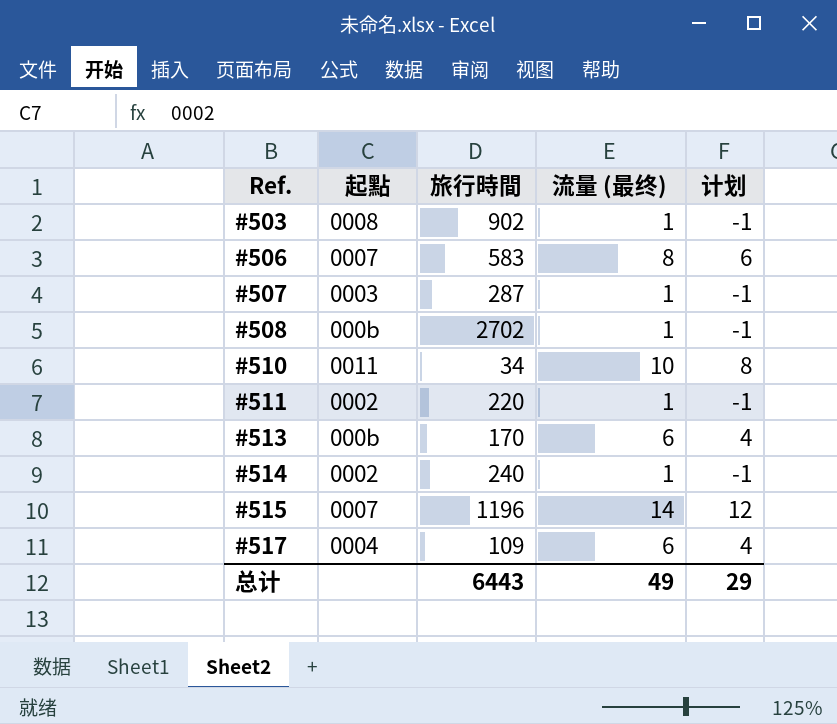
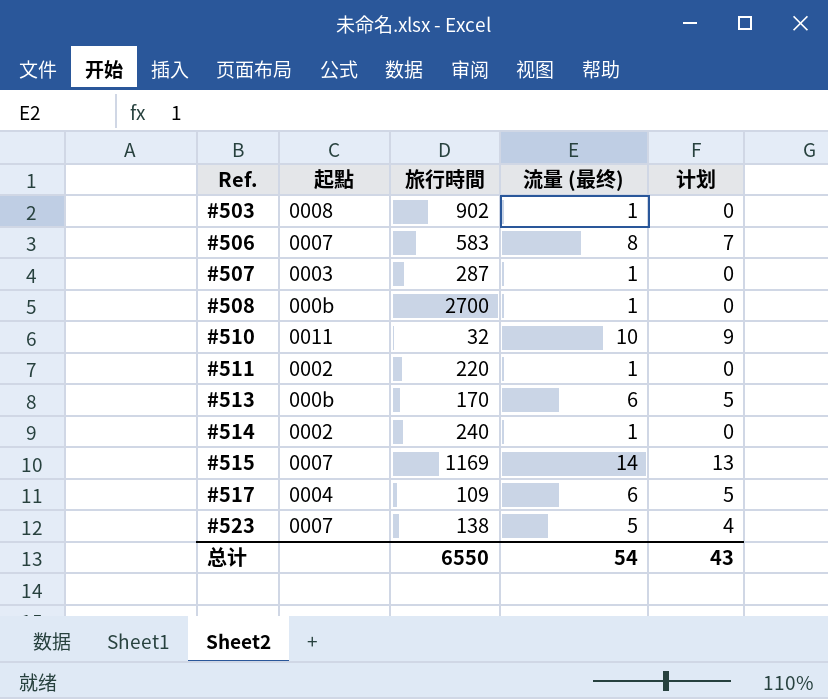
column 计划 | formula: [流量 (最终)] - 2 -> [流量 (最终)] - 1
#508 | 旅行時間: 2702 -> 2700
#510 | 旅行時間: 34 -> 32
#515 | 旅行時間: 1196 -> 1169
row #523: none -> 0007 | 138 | 5 | 4
总计 | 旅行時間: 6443 -> 6550
总计 | 流量 (最终): 49 -> 54
总计 | 计划: 29 -> 43

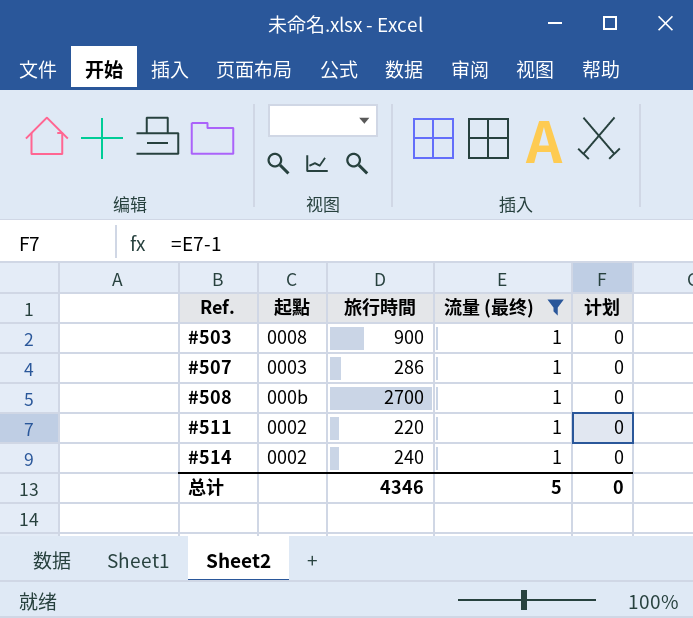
filter: none -> 流量 (最终) = 1
#503 | 旅行時間: 902 -> 900
#507 | 旅行時間: 287 -> 286
总计 | 旅行時間: 6550 -> 4346
总计 | 流量 (最终): 54 -> 5
总计 | 计划: 43 -> 0

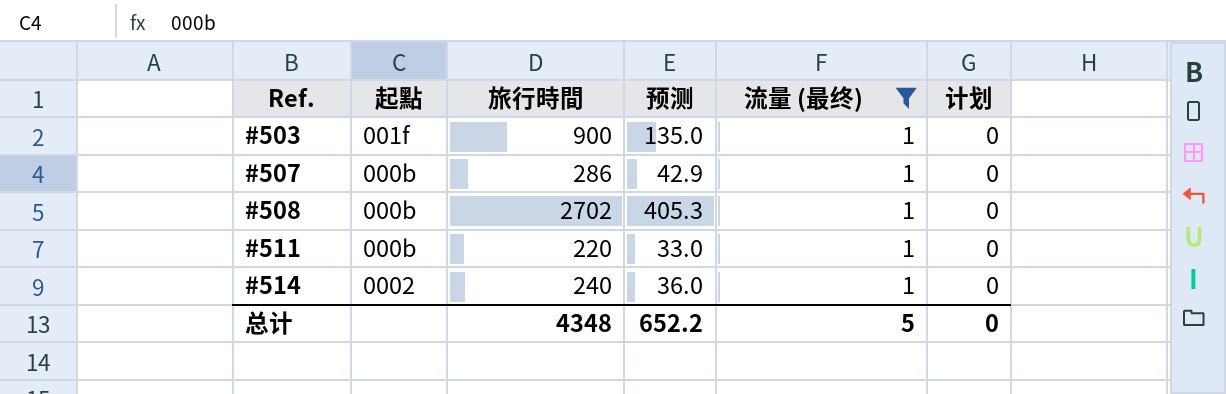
column 预测 | formula: none -> [旅行時間] * 0.15
#503 | 起點: 0008 -> 001f
#507 | 起點: 0003 -> 000b
#508 | 旅行時間: 2700 -> 2702
#511 | 起點: 0002 -> 000b
总计 | 旅行時間: 4346 -> 4348

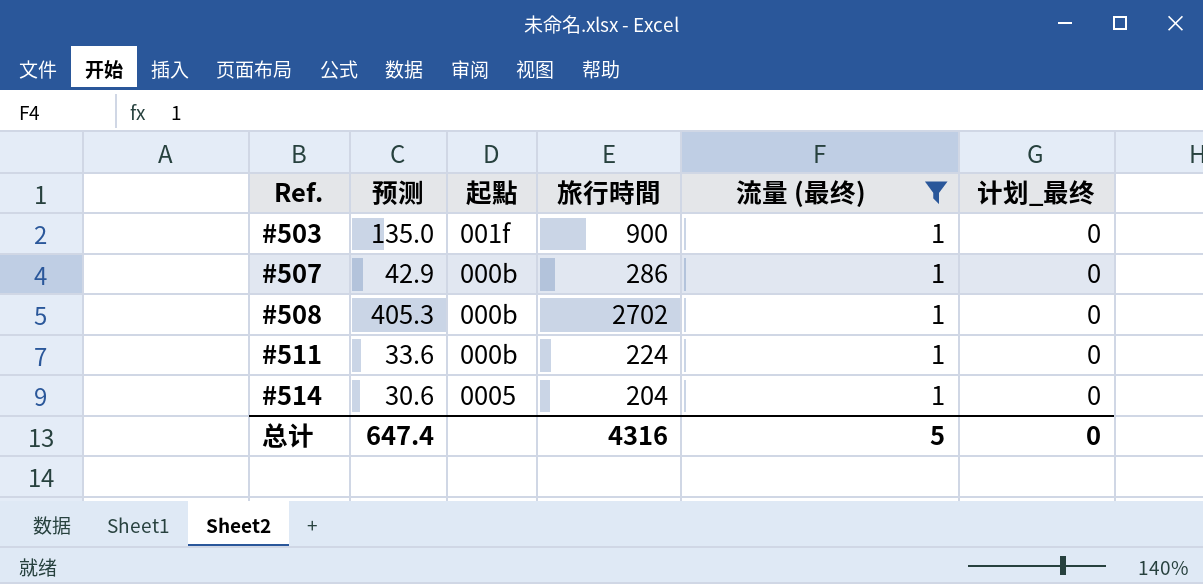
column 预测 | position: 4 -> 2
column name: 计划 -> 计划_最终
#511 | 预测: 33.0 -> 33.6
#511 | 旅行時間: 220 -> 224
#514 | 预测: 36.0 -> 30.6
#514 | 起點: 0002 -> 0005
#514 | 旅行時間: 240 -> 204
总计 | 预测: 652.2 -> 647.4
总计 | 旅行時間: 4348 -> 4316

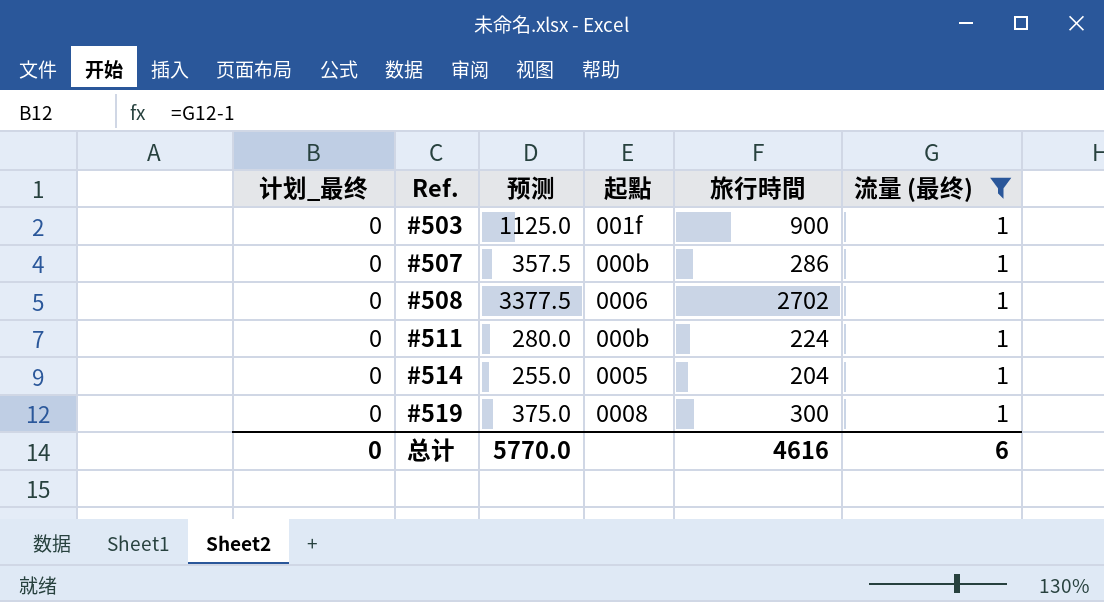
column 计划_最终 | position: 6 -> 1
column 预测 | formula: [旅行時間] * 0.15 -> [旅行時間] * 1.25
#508 | 起點: 000b -> 0006
row #519: none -> 0 | 375.0 | 0008 | 300 | 1
总计 | 预测: 647.4 -> 5770.0
总计 | 旅行時間: 4316 -> 4616
总计 | 流量 (最终): 5 -> 6

